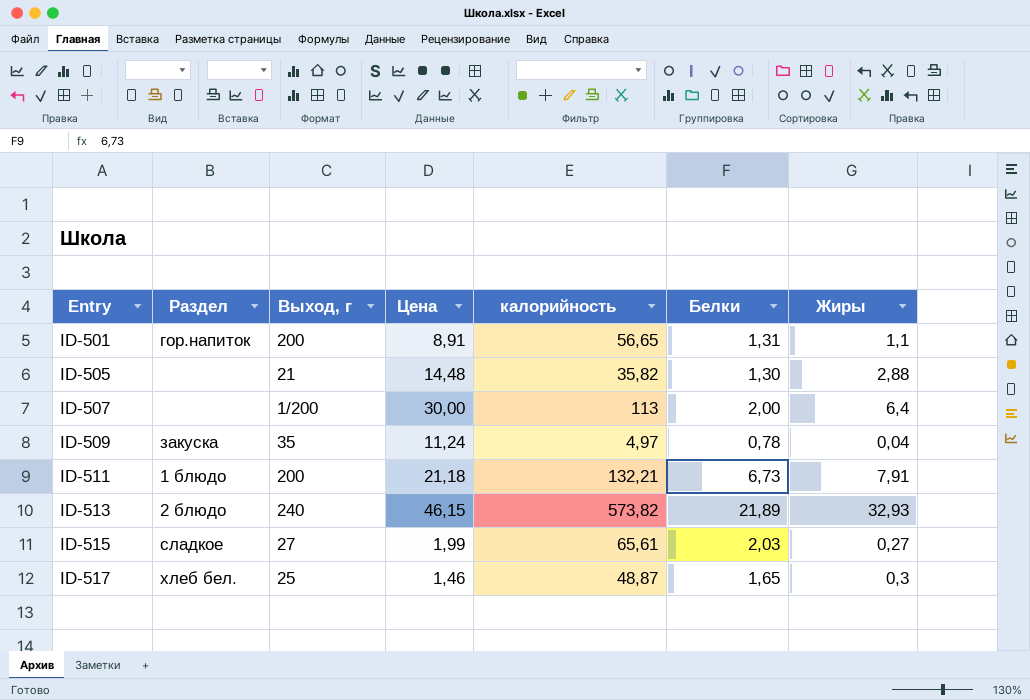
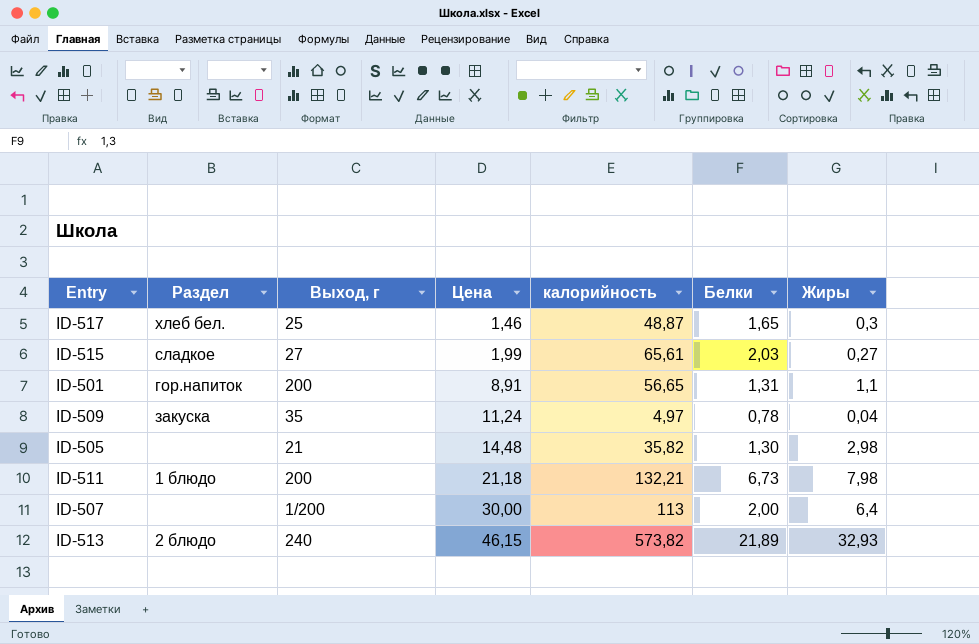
row order: Entry ascending -> Цена ascending
ID-505 | Жиры: 2,88 -> 2,98
ID-511 | Жиры: 7,91 -> 7,98

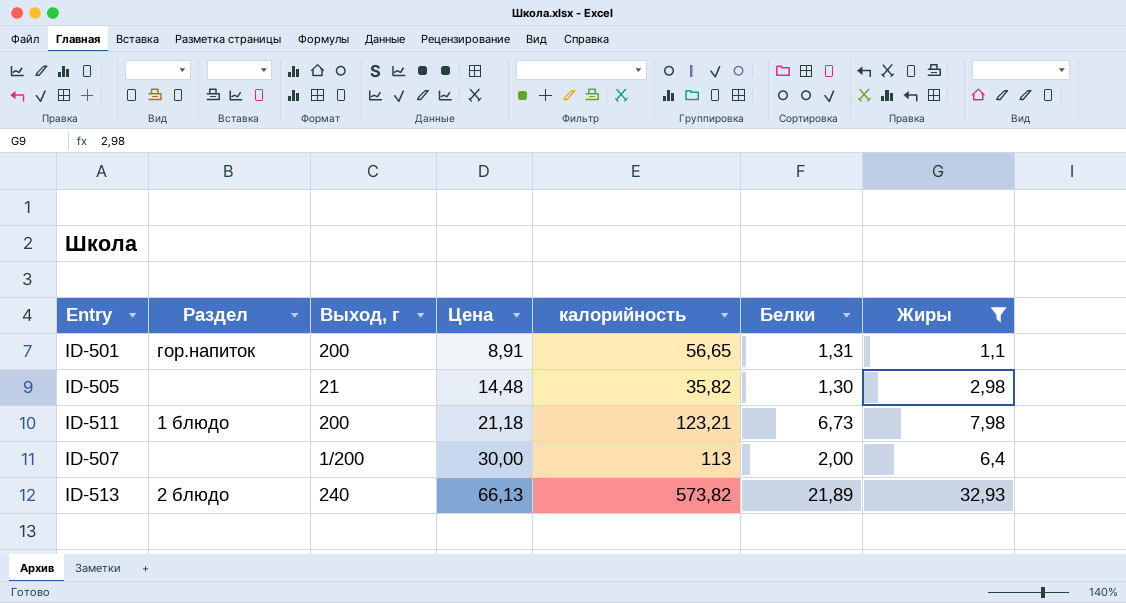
filter: none -> Жиры >= 1,1
ID-511 | калорийность: 132,21 -> 123,21
ID-513 | Цена: 46,15 -> 66,13

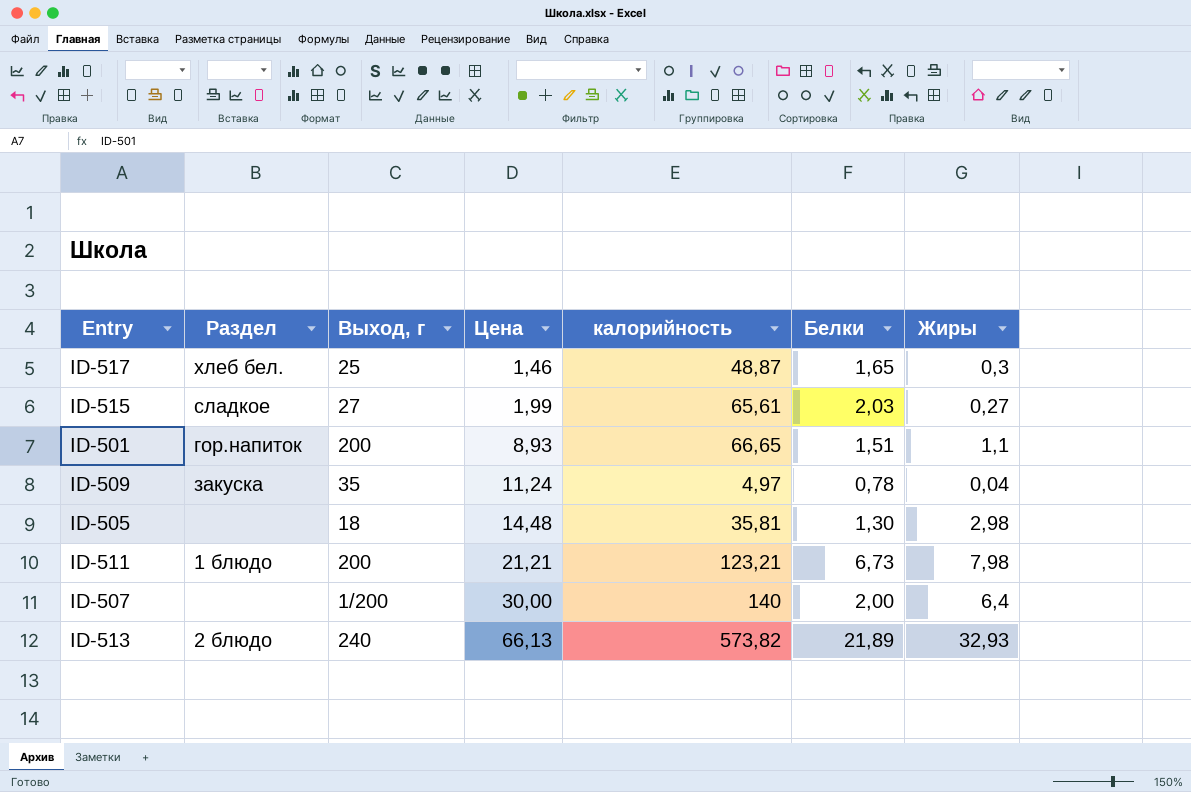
filter: Жиры >= 1,1 -> none
ID-501 | Цена: 8,91 -> 8,93
ID-501 | калорийность: 56,65 -> 66,65
ID-501 | Белки: 1,31 -> 1,51
ID-505 | Выход, г: 21 -> 18
ID-505 | калорийность: 35,82 -> 35,81
ID-511 | Цена: 21,18 -> 21,21
ID-507 | калорийность: 113 -> 140

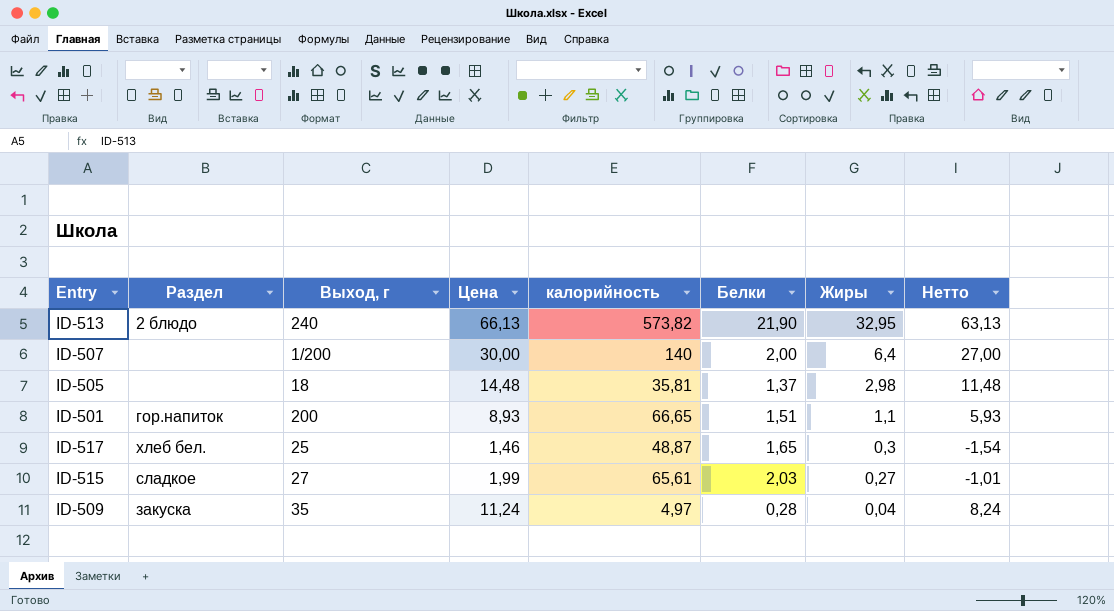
row order: Цена ascending -> Жиры descending
column Нетто | formula: none -> [Цена] - 3
row ID-511: 1 блюдо | 200 | 21,21 | 123,21 | 6,73 | 7,98 -> none
ID-513 | Белки: 21,89 -> 21,90
ID-513 | Жиры: 32,93 -> 32,95
ID-505 | Белки: 1,30 -> 1,37
ID-509 | Белки: 0,78 -> 0,28

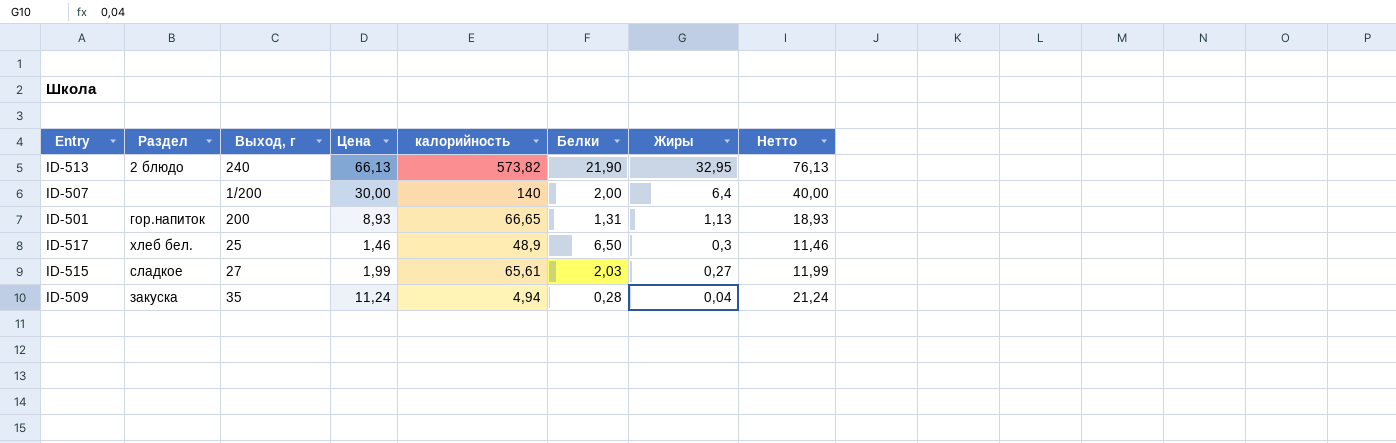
column Нетто | formula: [Цена] - 3 -> [Цена] + 10
row ID-505: none | 18 | 14,48 | 35,81 | 1,37 | 2,98 | 11,48 -> none
ID-501 | Белки: 1,51 -> 1,31
ID-501 | Жиры: 1,1 -> 1,13
ID-517 | калорийность: 48,87 -> 48,9
ID-517 | Белки: 1,65 -> 6,50
ID-509 | калорийность: 4,97 -> 4,94

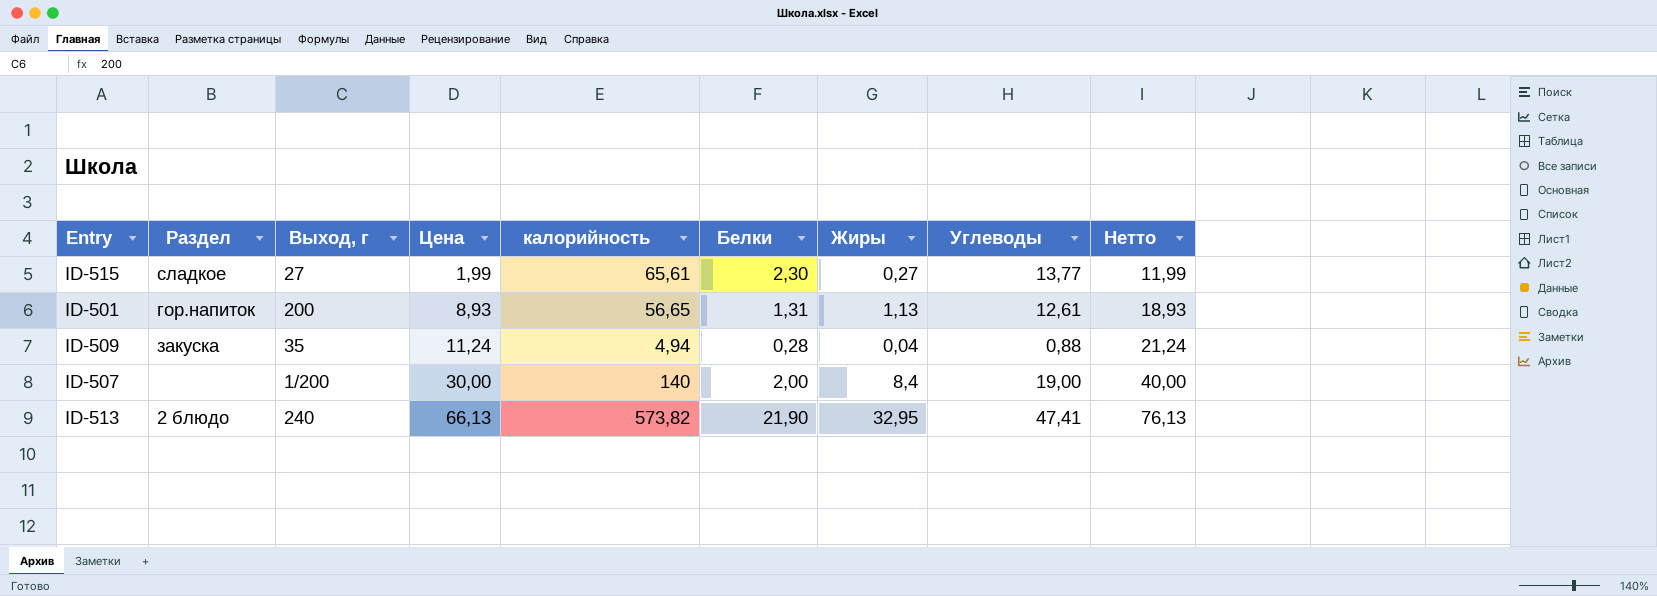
row order: Жиры descending -> Цена ascending
column Углеводы | position: none -> 8
row ID-517: хлеб бел. | 25 | 1,46 | 48,9 | 6,50 | 0,3 | 11,46 -> none
ID-515 | Белки: 2,03 -> 2,30
ID-501 | калорийность: 66,65 -> 56,65
ID-507 | Жиры: 6,4 -> 8,4

